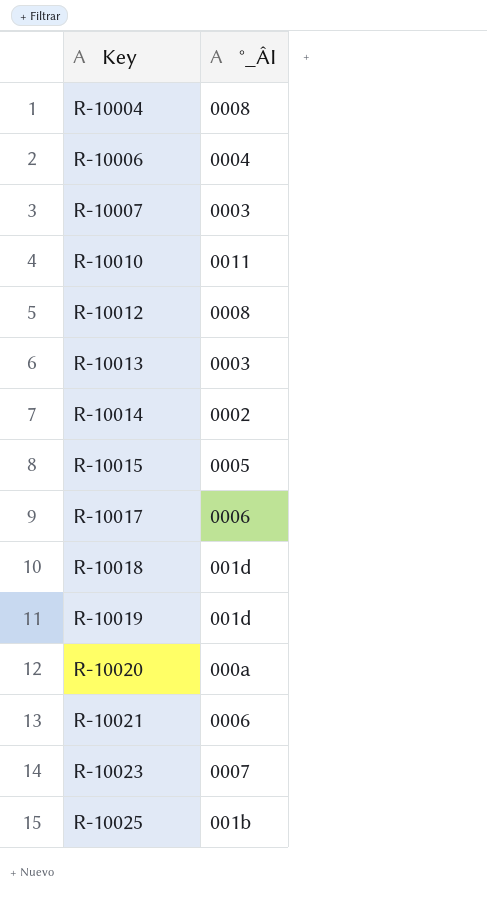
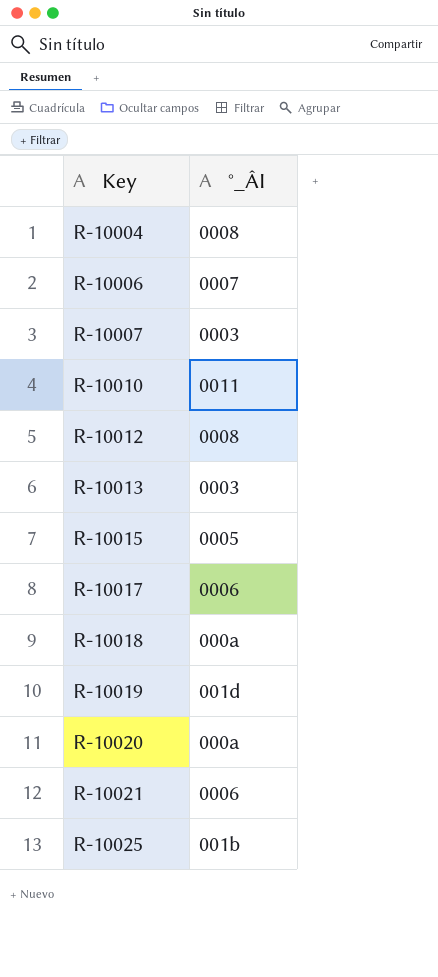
row R-10014: 0002 -> none
row R-10023: 0007 -> none
R-10006 | °_ÂI: 0004 -> 0007
R-10018 | °_ÂI: 001d -> 000a

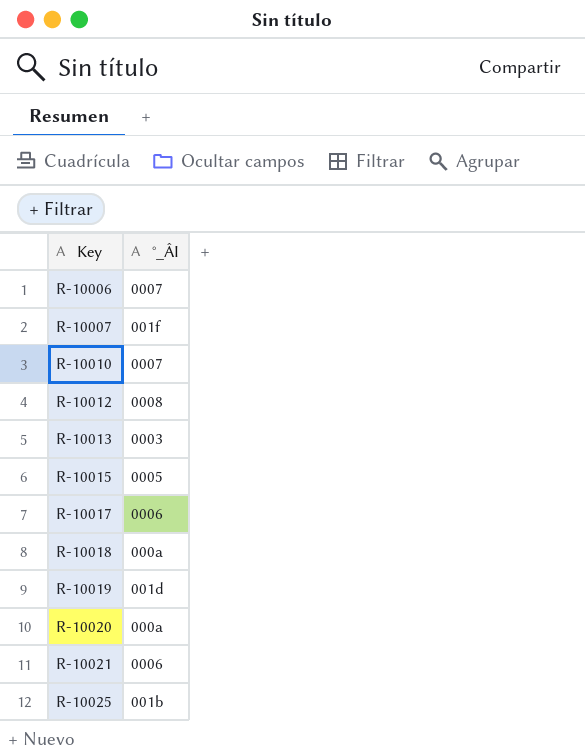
row R-10004: 0008 -> none
R-10007 | °_ÂI: 0003 -> 001f
R-10010 | °_ÂI: 0011 -> 0007

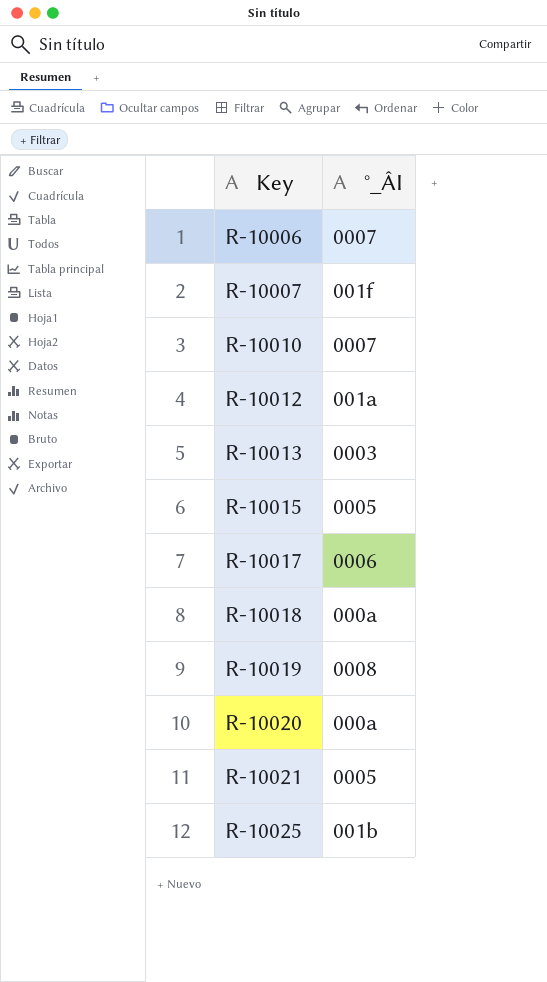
R-10012 | °_ÂI: 0008 -> 001a
R-10019 | °_ÂI: 001d -> 0008
R-10021 | °_ÂI: 0006 -> 0005

